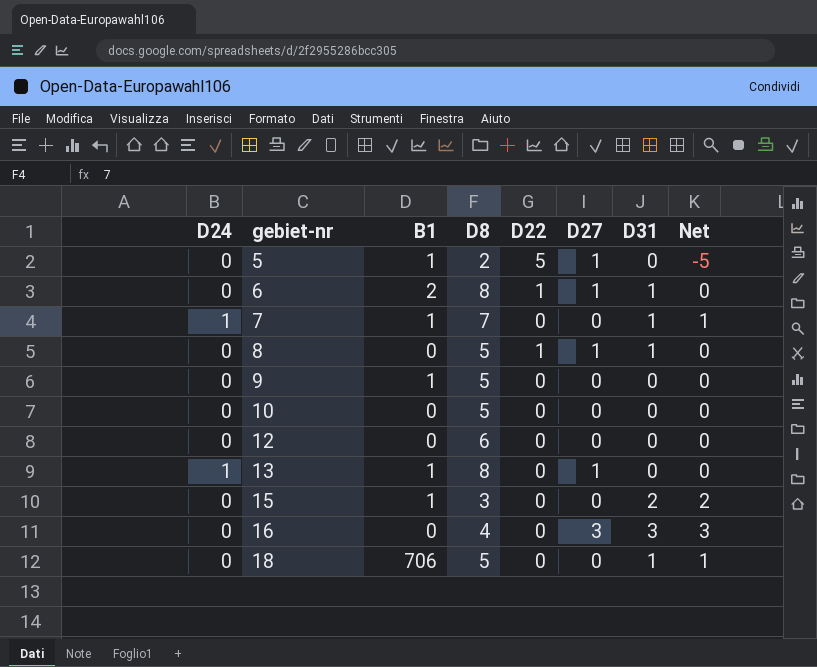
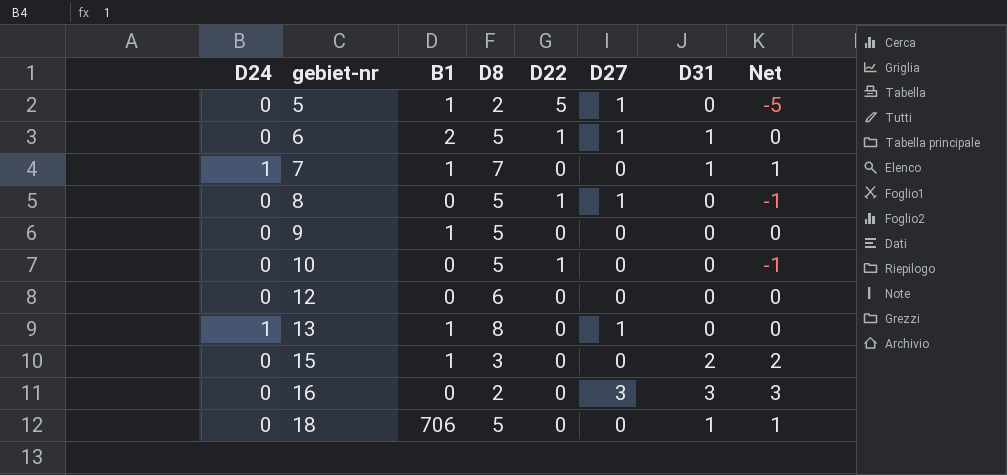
6 | D8: 8 -> 5
8 | D31: 1 -> 0
8 | Net: 0 -> -1
10 | D22: 0 -> 1
10 | Net: 0 -> -1
16 | D8: 4 -> 2

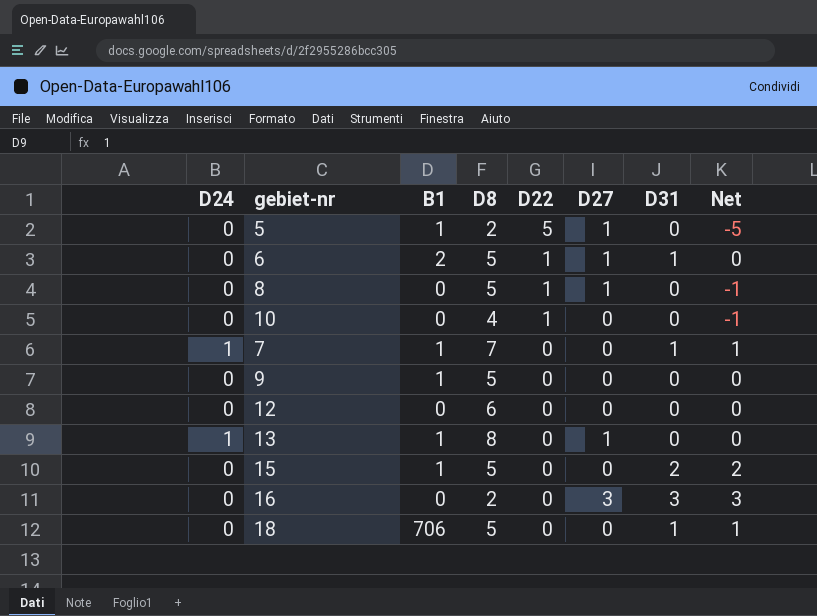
row order: gebiet-nr ascending -> D22 descending
10 | D8: 5 -> 4
15 | D8: 3 -> 5

